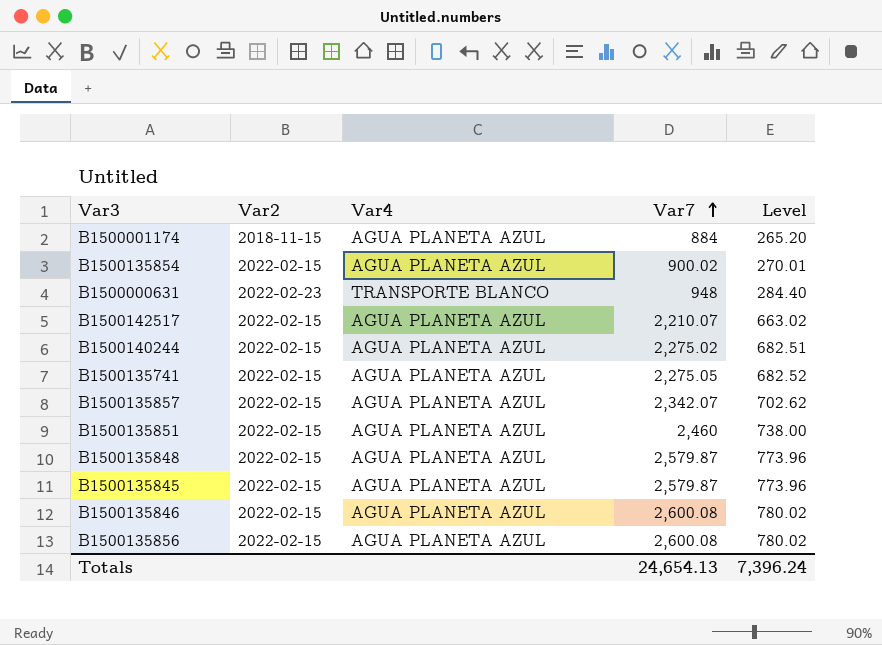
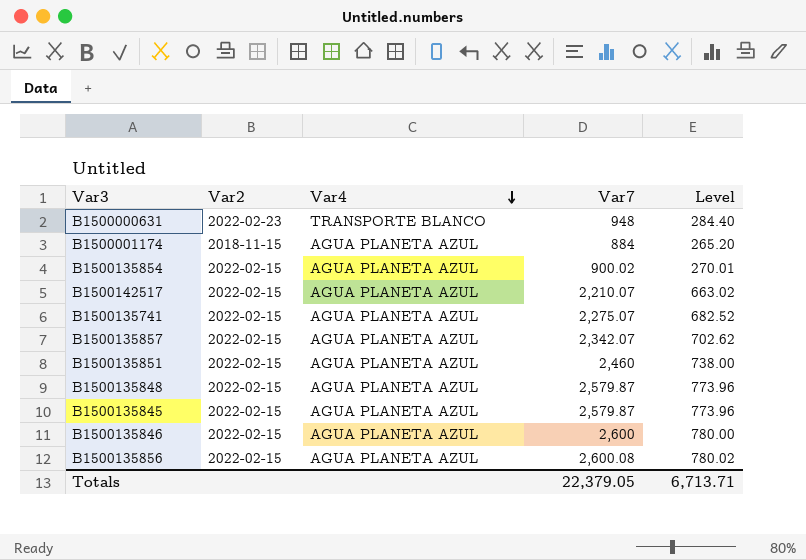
row order: Var7 ascending -> Var4 descending
row B1500140244: 2022-02-15 | AGUA PLANETA AZUL | 2,275.02 | 682.51 -> none
B1500135741 | Var7: 2,275.05 -> 2,275.07
B1500135846 | Var7: 2,600.08 -> 2,600
B1500135846 | Level: 780.02 -> 780.00
Totals | Var7: 24,654.13 -> 22,379.05
Totals | Level: 7,396.24 -> 6,713.71

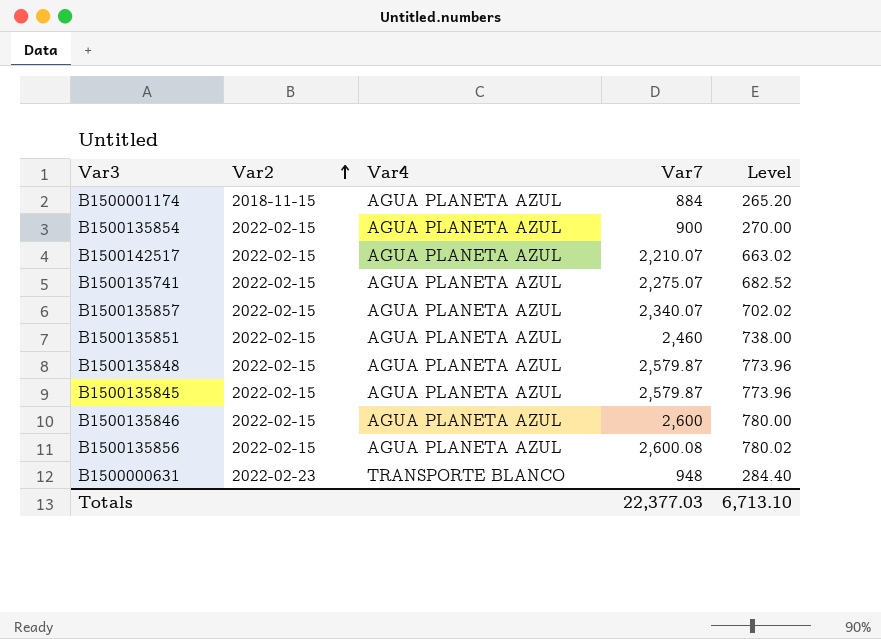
row order: Var4 descending -> Var2 ascending
B1500135854 | Var7: 900.02 -> 900
B1500135854 | Level: 270.01 -> 270.00
B1500135857 | Var7: 2,342.07 -> 2,340.07
B1500135857 | Level: 702.62 -> 702.02
Totals | Var7: 22,379.05 -> 22,377.03
Totals | Level: 6,713.71 -> 6,713.10

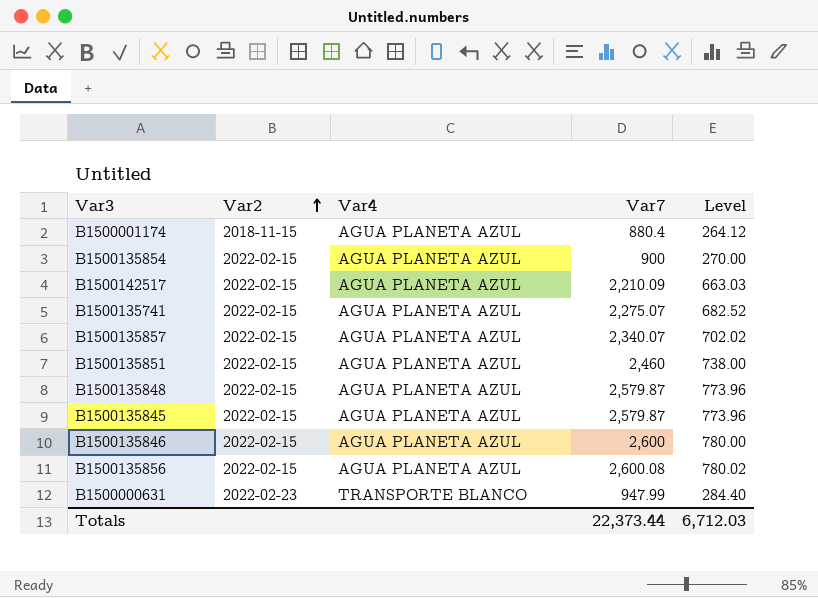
B1500001174 | Var7: 884 -> 880.4
B1500001174 | Level: 265.20 -> 264.12
B1500142517 | Var7: 2,210.07 -> 2,210.09
B1500142517 | Level: 663.02 -> 663.03
B1500000631 | Var7: 948 -> 947.99
Totals | Var7: 22,377.03 -> 22,373.44
Totals | Level: 6,713.10 -> 6,712.03

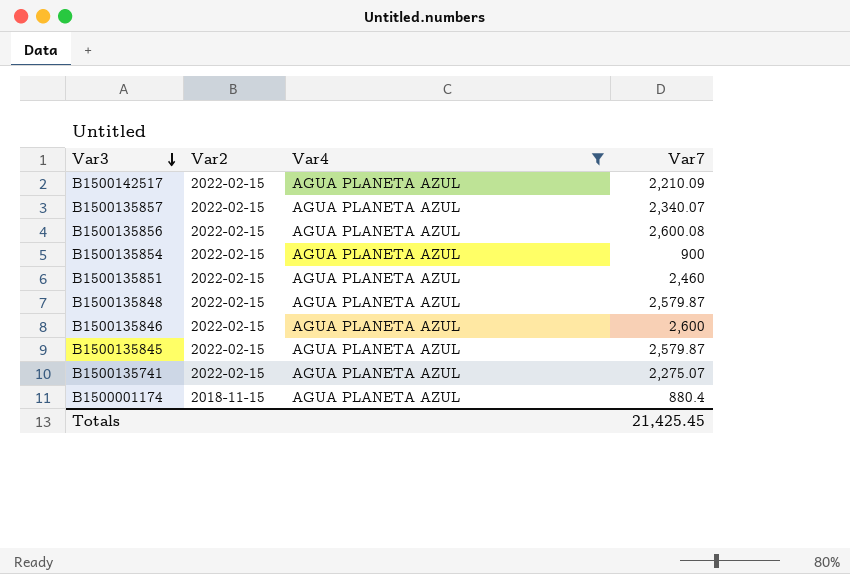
filter: none -> Var4 = AGUA PLANETA AZUL
row order: Var2 ascending -> Var3 descending
column Level | formula: [Var7] * 0.3 -> none
Totals | Var7: 22,373.44 -> 21,425.45

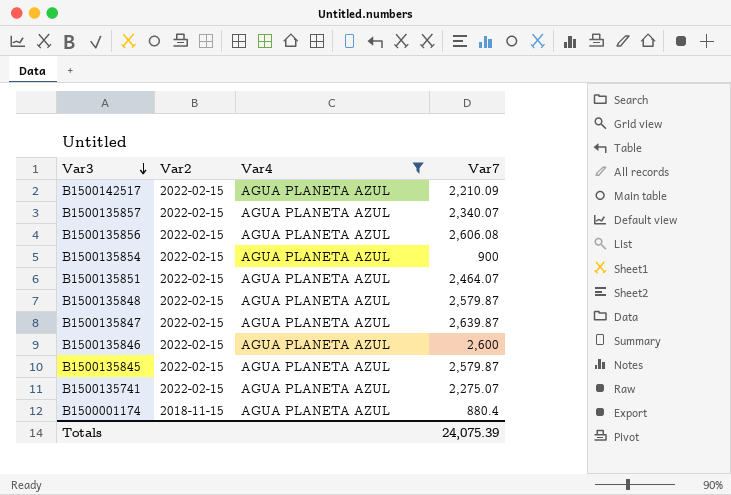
B1500135856 | Var7: 2,600.08 -> 2,606.08
B1500135851 | Var7: 2,460 -> 2,464.07
row B1500135847: none -> 2022-02-15 | AGUA PLANETA AZUL | 2,639.87
Totals | Var7: 21,425.45 -> 24,075.39

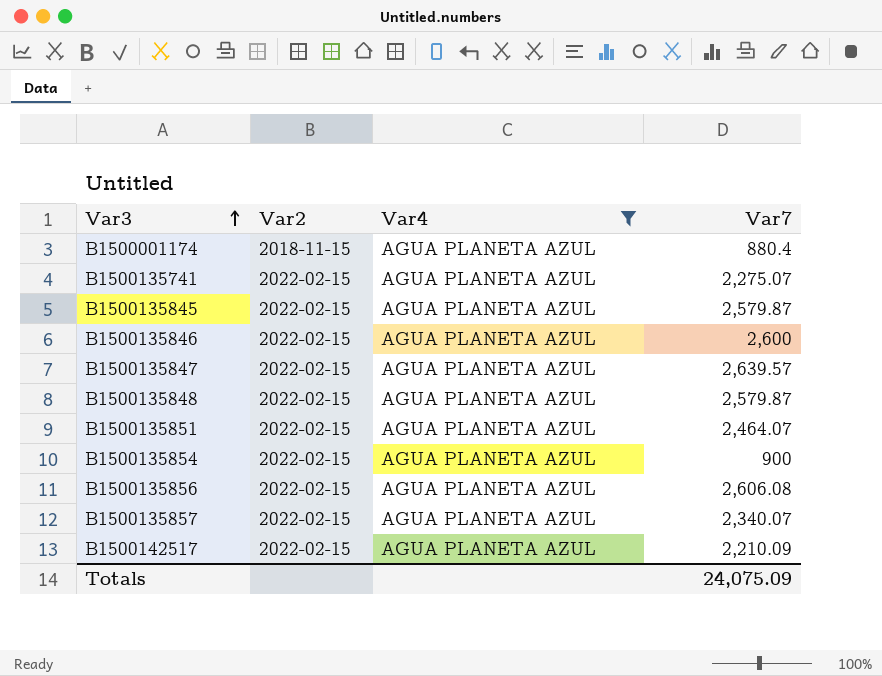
row order: Var3 descending -> Var3 ascending
B1500135847 | Var7: 2,639.87 -> 2,639.57
Totals | Var7: 24,075.39 -> 24,075.09

